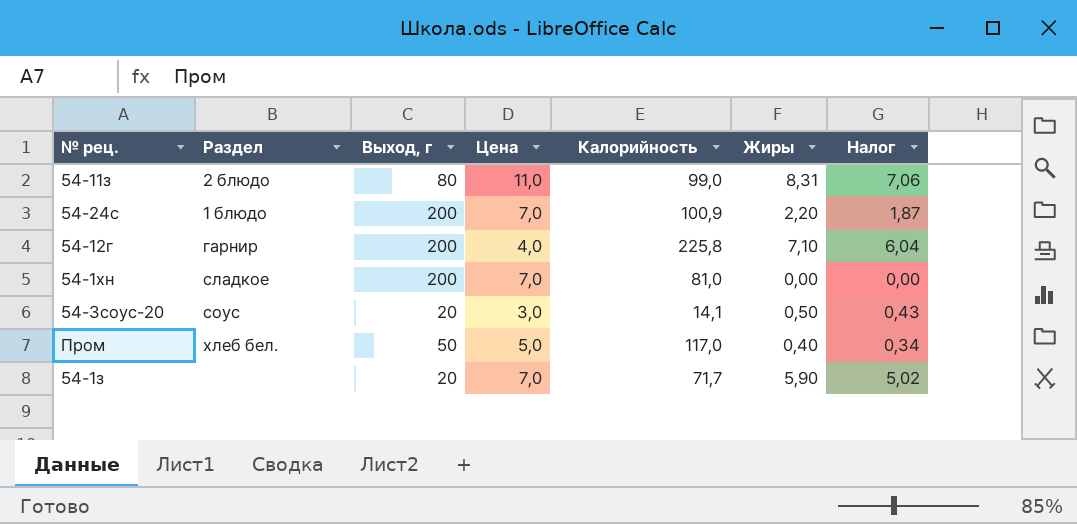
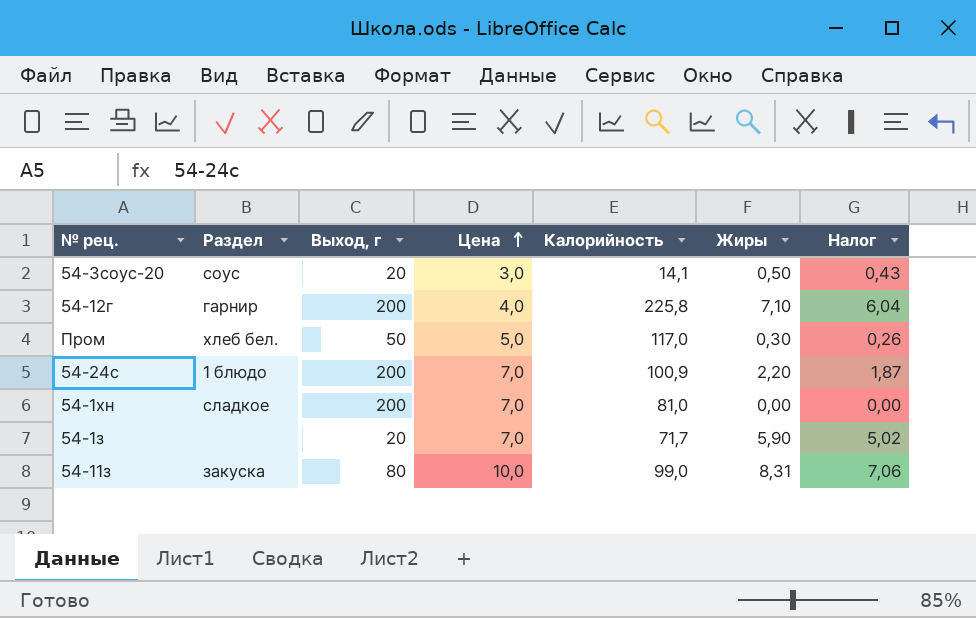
row order: none -> Цена ascending
Пром | Жиры: 0,40 -> 0,30
Пром | Налог: 0,34 -> 0,26
54-11з | Раздел: 2 блюдо -> закуска
54-11з | Цена: 11,0 -> 10,0

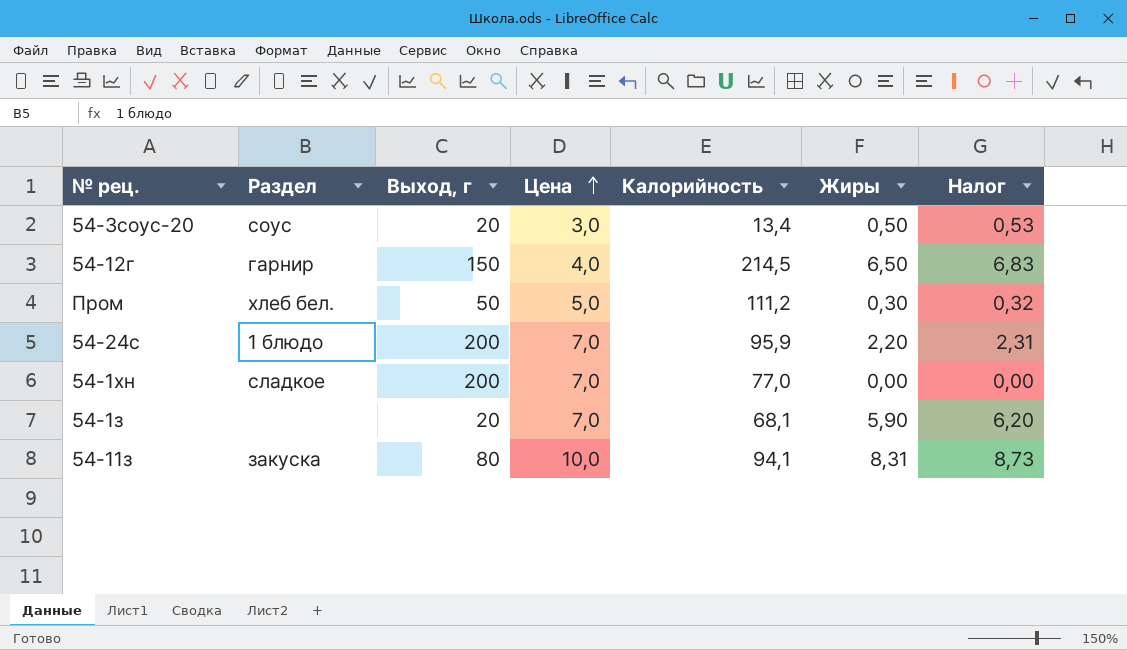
column Налог | formula: [Жиры] * 0,85 -> [Жиры] * 1,05
54-3соус-20 | Калорийность: 14,1 -> 13,4
54-12г | Выход, г: 200 -> 150
54-12г | Калорийность: 225,8 -> 214,5
54-12г | Жиры: 7,10 -> 6,50
Пром | Калорийность: 117,0 -> 111,2
54-24с | Калорийность: 100,9 -> 95,9
54-1хн | Калорийность: 81,0 -> 77,0
54-1з | Калорийность: 71,7 -> 68,1
54-11з | Калорийность: 99,0 -> 94,1

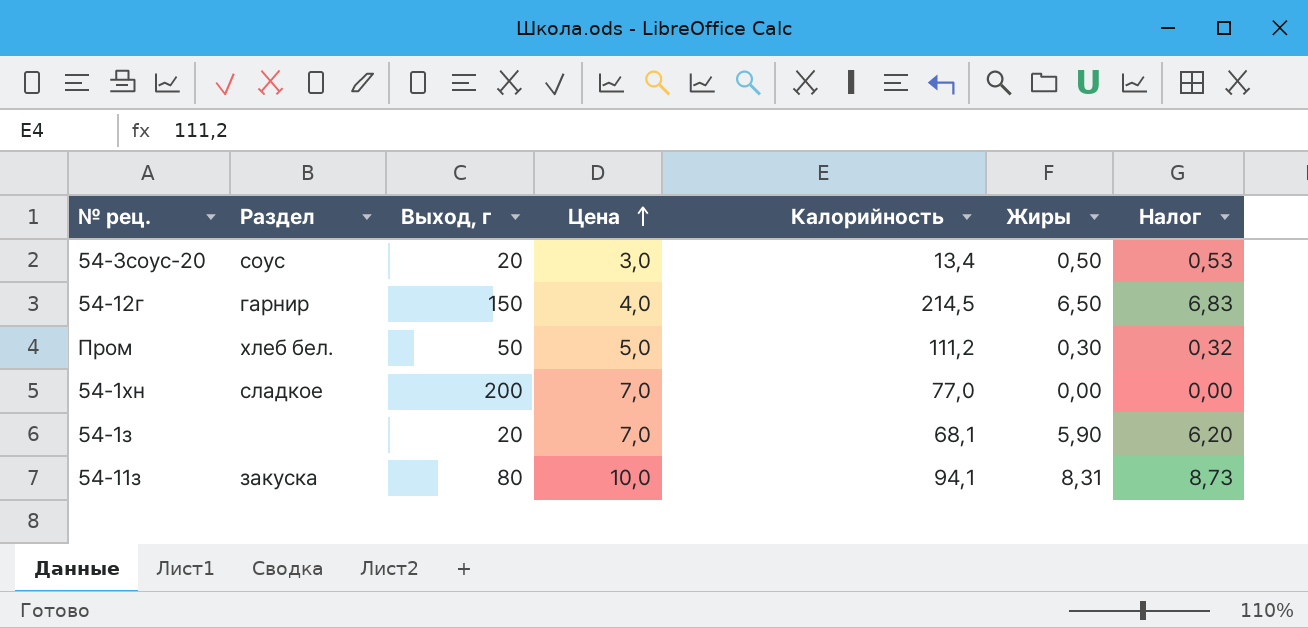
row 54-24с: 1 блюдо | 200 | 7,0 | 95,9 | 2,20 | 2,31 -> none

